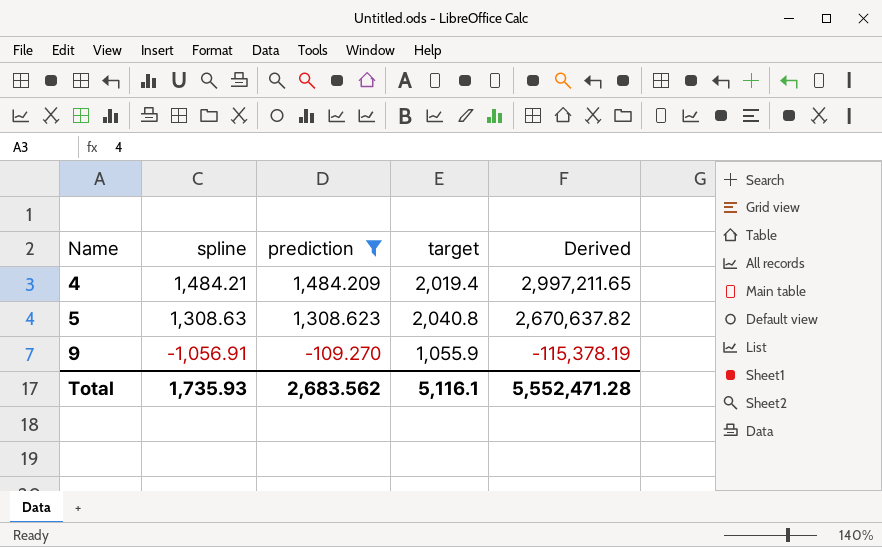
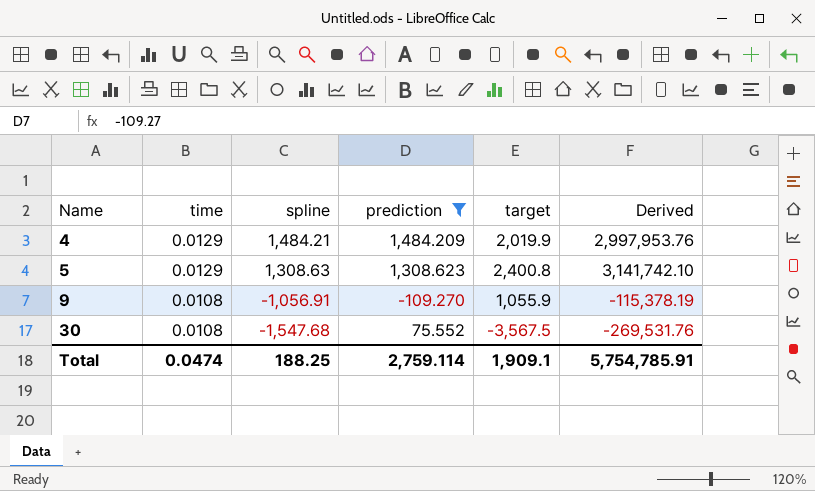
column time | position: none -> 2
4 | target: 2,019.4 -> 2,019.9
4 | Derived: 2,997,211.65 -> 2,997,953.76
5 | target: 2,040.8 -> 2,400.8
5 | Derived: 2,670,637.82 -> 3,141,742.10
row 30: none -> 0.0108 | -1,547.68 | 75.552 | -3,567.5 | -269,531.76
Total | spline: 1,735.93 -> 188.25
Total | prediction: 2,683.562 -> 2,759.114
Total | target: 5,116.1 -> 1,909.1
Total | Derived: 5,552,471.28 -> 5,754,785.91

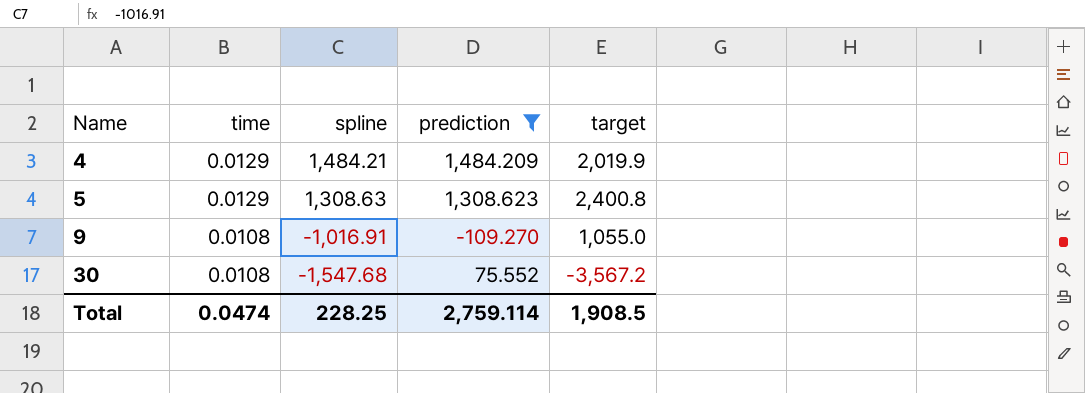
column Derived | formula: [prediction] * [target] -> none
9 | spline: -1,056.91 -> -1,016.91
9 | target: 1,055.9 -> 1,055.0
30 | target: -3,567.5 -> -3,567.2
Total | spline: 188.25 -> 228.25
Total | target: 1,909.1 -> 1,908.5

